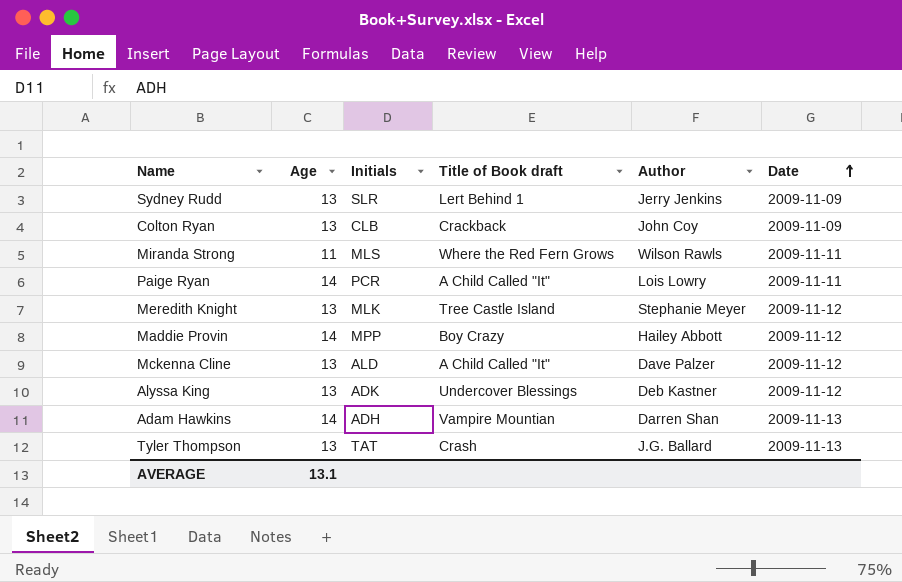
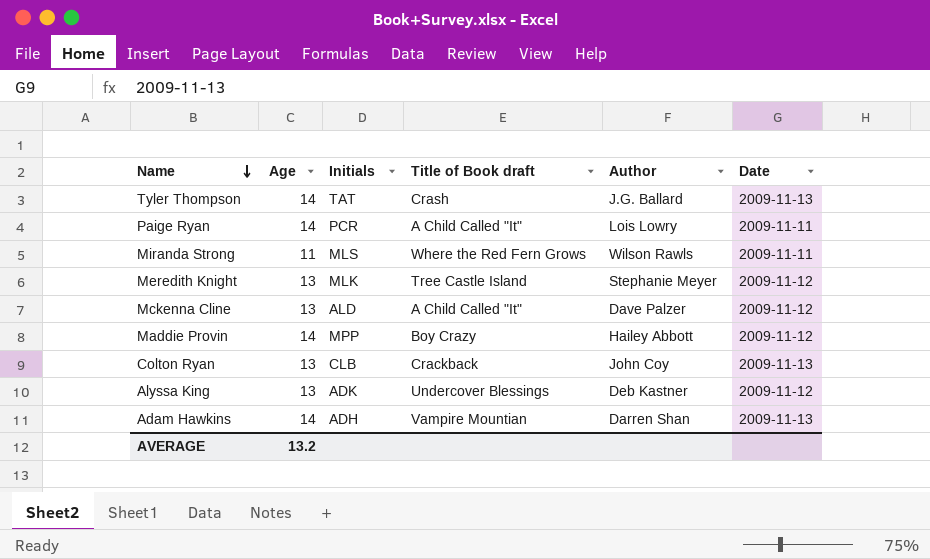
row order: Date ascending -> Name descending
row Sydney Rudd: 13 | SLR | Lert Behind 1 | Jerry Jenkins | 2009-11-09 -> none
Tyler Thompson | Age: 13 -> 14
Colton Ryan | Date: 2009-11-09 -> 2009-11-13
AVERAGE | Age: 13.1 -> 13.2

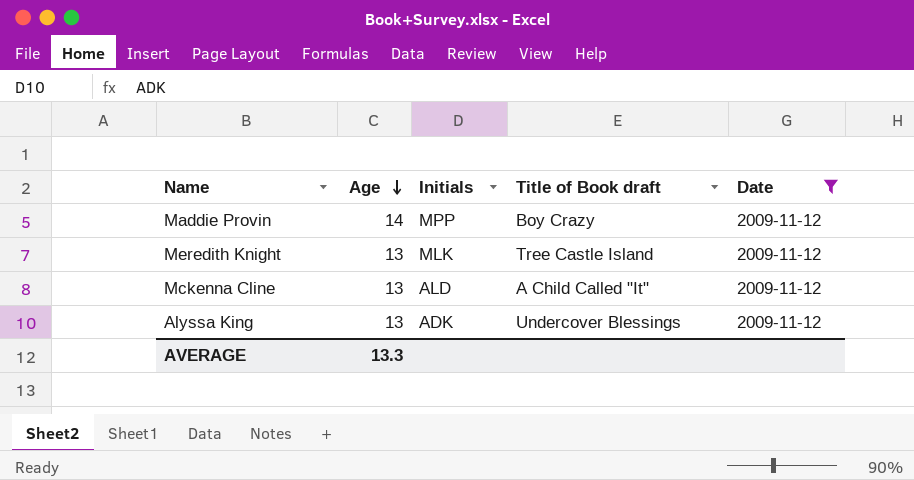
filter: none -> Date = 2009-11-12
row order: Name descending -> Age descending
column Author | position: 5 -> none
AVERAGE | Age: 13.2 -> 13.3

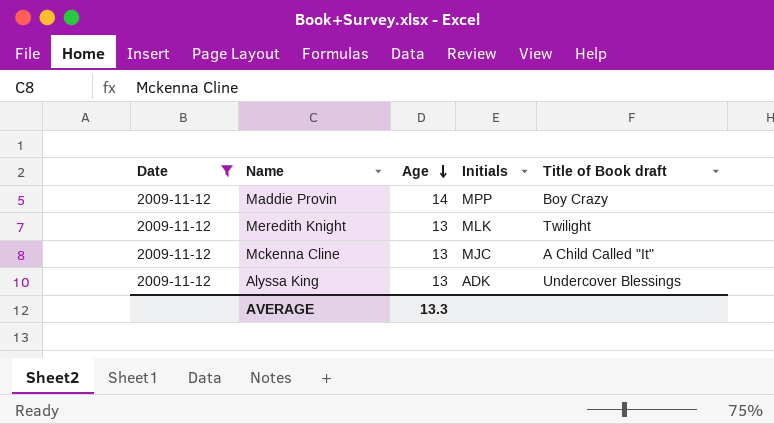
column Date | position: 5 -> 1
Meredith Knight | Title of Book draft: Tree Castle Island -> Twilight
Mckenna Cline | Initials: ALD -> MJC

